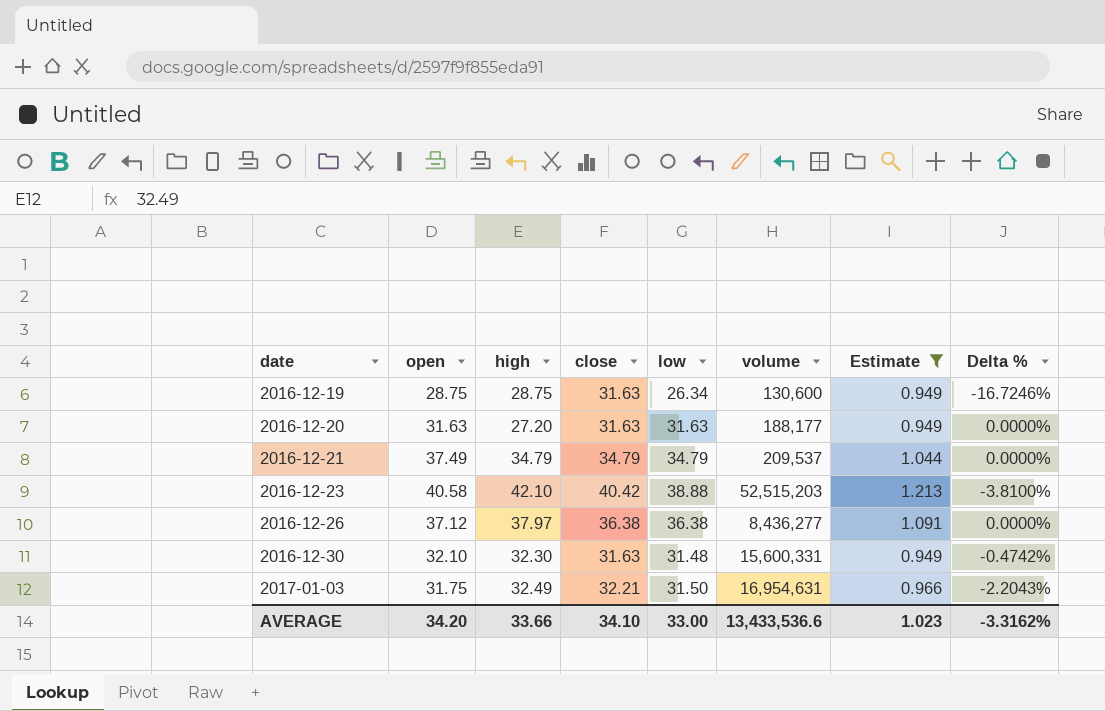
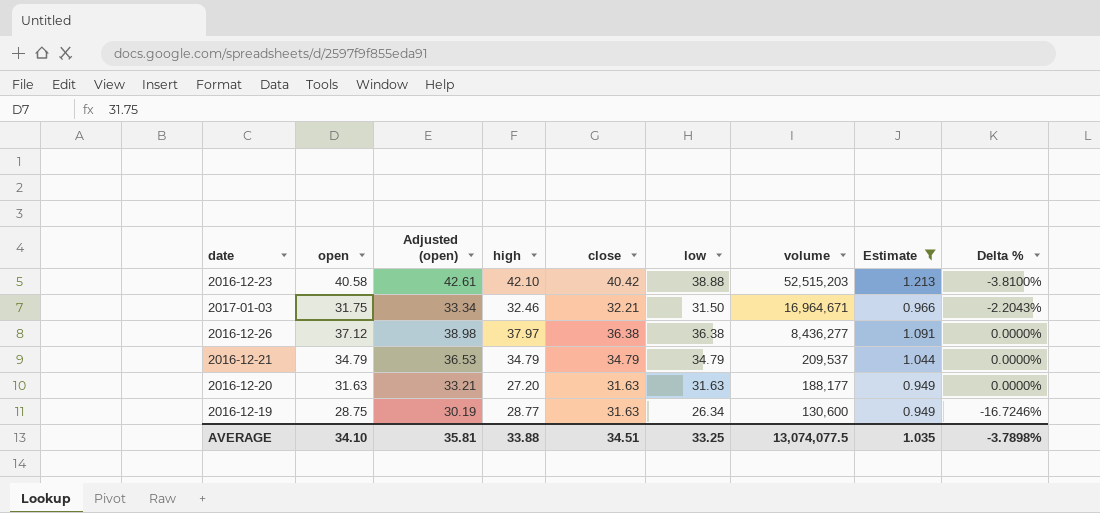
row order: date ascending -> volume descending
column Adjusted (open) | formula: none -> [open] * 1.05
row 2016-12-30: 32.10 | 32.30 | 31.63 | 31.48 | 15,600,331 | 0.949 | -0.4742% -> none
2017-01-03 | high: 32.49 -> 32.46
2017-01-03 | volume: 16,954,631 -> 16,964,671
2016-12-21 | open: 37.49 -> 34.79
2016-12-19 | high: 28.75 -> 28.77
AVERAGE | open: 34.20 -> 34.10
AVERAGE | high: 33.66 -> 33.88
AVERAGE | close: 34.10 -> 34.51
AVERAGE | low: 33.00 -> 33.25
AVERAGE | volume: 13,433,536.6 -> 13,074,077.5
AVERAGE | Estimate: 1.023 -> 1.035
AVERAGE | Delta %: -3.3162% -> -3.7898%

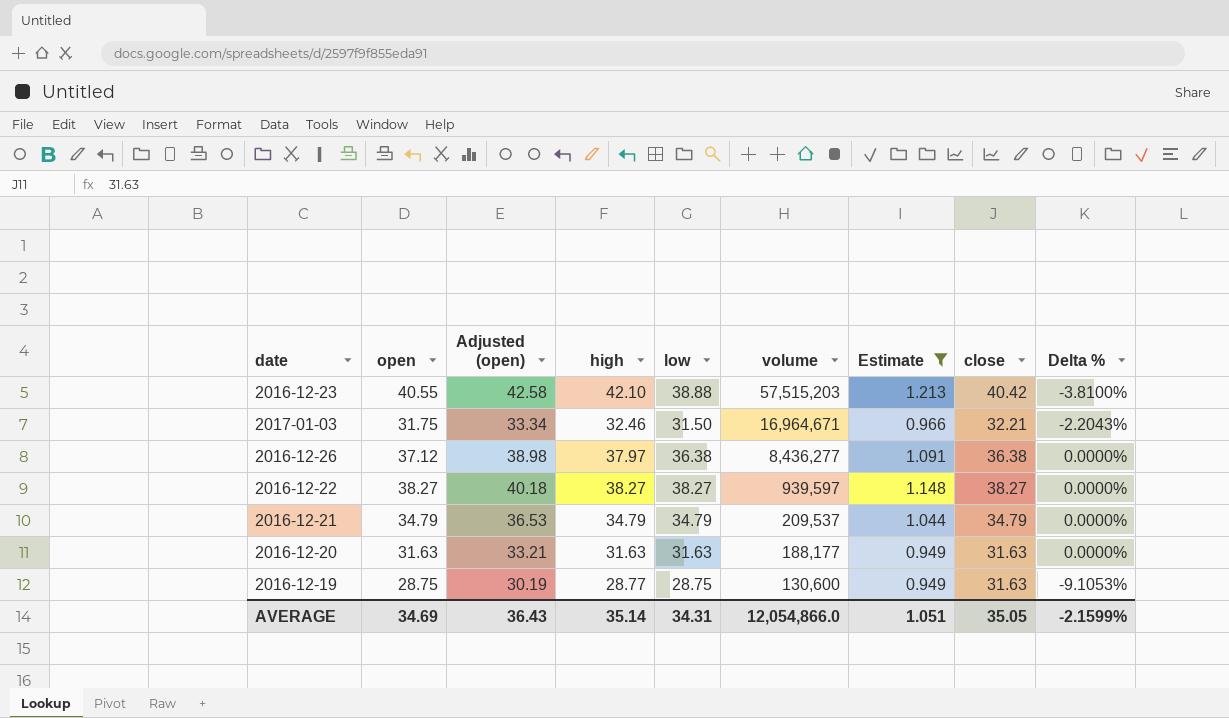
column close | position: 5 -> 8
2016-12-23 | open: 40.58 -> 40.55
2016-12-23 | Adjusted (open): 42.61 -> 42.58
2016-12-23 | volume: 52,515,203 -> 57,515,203
row 2016-12-22: none -> 38.27 | 40.18 | 38.27 | 38.27 | 939,597 | 1.148 | 38.27 | 0.0000%
2016-12-20 | high: 27.20 -> 31.63
2016-12-19 | low: 26.34 -> 28.75
2016-12-19 | Delta %: -16.7246% -> -9.1053%
AVERAGE | open: 34.10 -> 34.69
AVERAGE | Adjusted (open): 35.81 -> 36.43
AVERAGE | high: 33.88 -> 35.14
AVERAGE | low: 33.25 -> 34.31
AVERAGE | volume: 13,074,077.5 -> 12,054,866.0
AVERAGE | Estimate: 1.035 -> 1.051
AVERAGE | close: 34.51 -> 35.05
AVERAGE | Delta %: -3.7898% -> -2.1599%

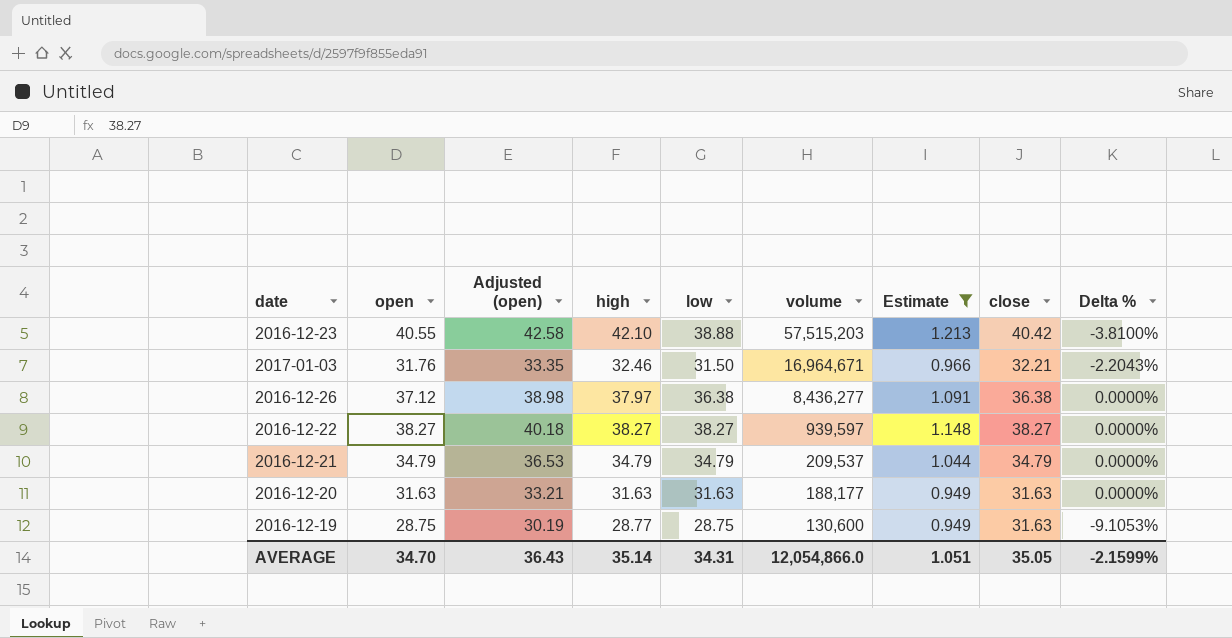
2017-01-03 | open: 31.75 -> 31.76
2017-01-03 | Adjusted (open): 33.34 -> 33.35
AVERAGE | open: 34.69 -> 34.70

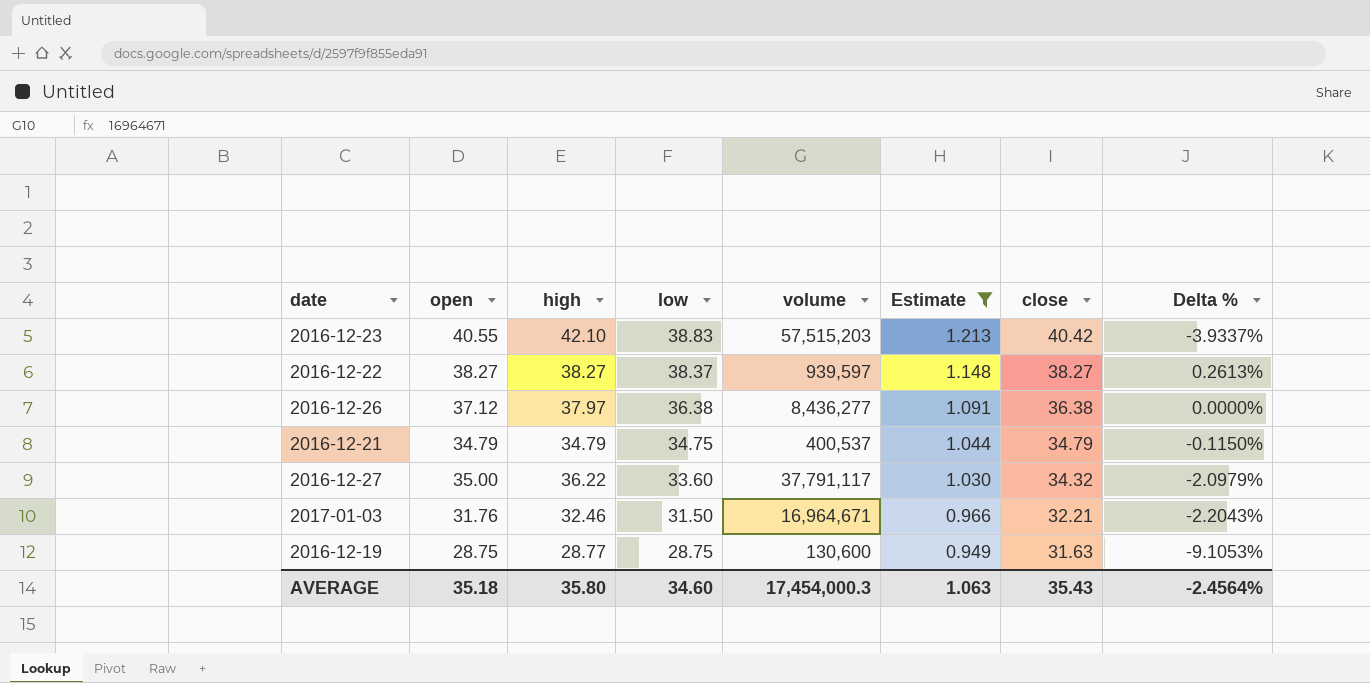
row order: volume descending -> low descending
column Adjusted (open) | formula: [open] * 1.05 -> none
row 2016-12-20: 31.63 | 33.21 | 31.63 | 31.63 | 188,177 | 0.949 | 31.63 | 0.0000% -> none
2016-12-23 | low: 38.88 -> 38.83
2016-12-23 | Delta %: -3.8100% -> -3.9337%
2016-12-22 | low: 38.27 -> 38.37
2016-12-22 | Delta %: 0.0000% -> 0.2613%
2016-12-21 | low: 34.79 -> 34.75
2016-12-21 | volume: 209,537 -> 400,537
2016-12-21 | Delta %: 0.0000% -> -0.1150%
row 2016-12-27: none -> 35.00 | 36.22 | 33.60 | 37,791,117 | 1.030 | 34.32 | -2.0979%
AVERAGE | open: 34.70 -> 35.18
AVERAGE | high: 35.14 -> 35.80
AVERAGE | low: 34.31 -> 34.60
AVERAGE | volume: 12,054,866.0 -> 17,454,000.3
AVERAGE | Estimate: 1.051 -> 1.063
AVERAGE | close: 35.05 -> 35.43
AVERAGE | Delta %: -2.1599% -> -2.4564%

